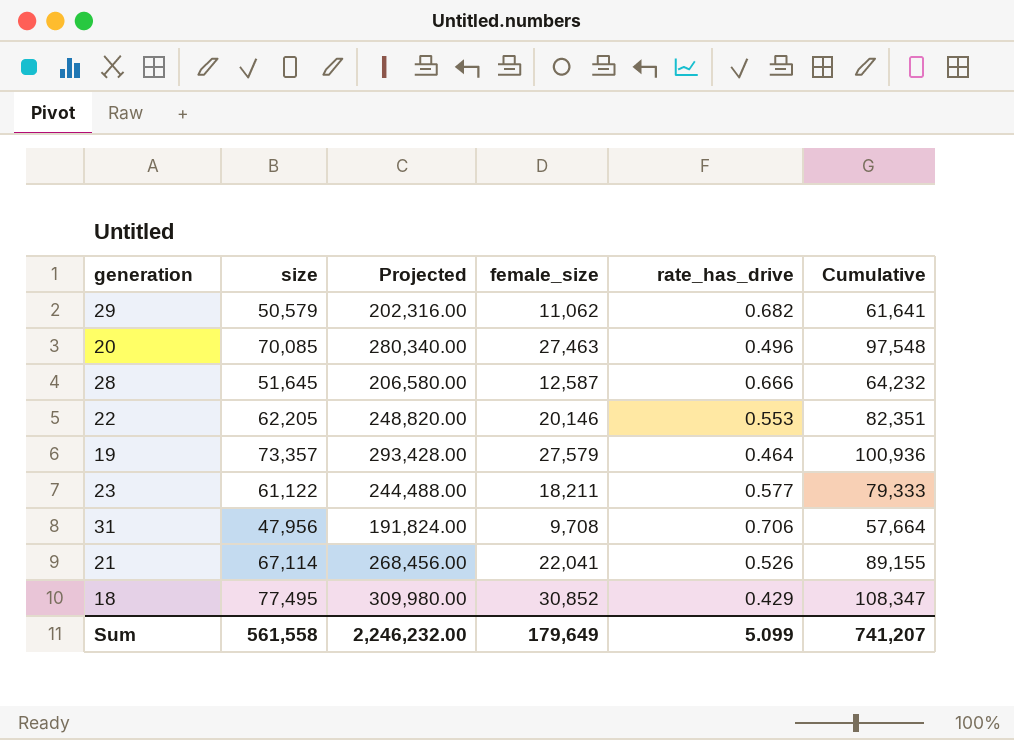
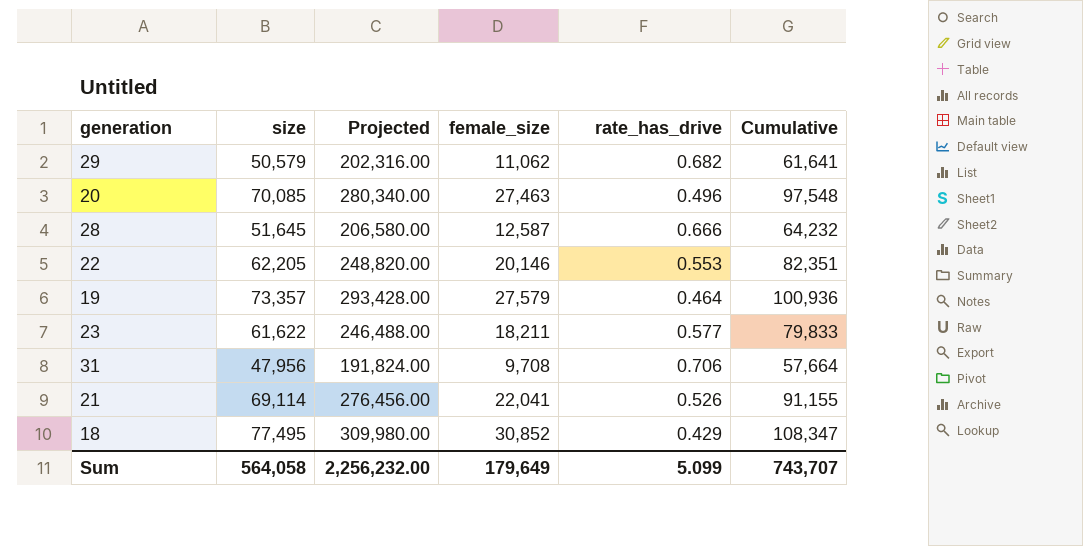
23 | size: 61,122 -> 61,622
23 | Projected: 244,488.00 -> 246,488.00
23 | Cumulative: 79,333 -> 79,833
21 | size: 67,114 -> 69,114
21 | Projected: 268,456.00 -> 276,456.00
21 | Cumulative: 89,155 -> 91,155
Sum | size: 561,558 -> 564,058
Sum | Projected: 2,246,232.00 -> 2,256,232.00
Sum | Cumulative: 741,207 -> 743,707

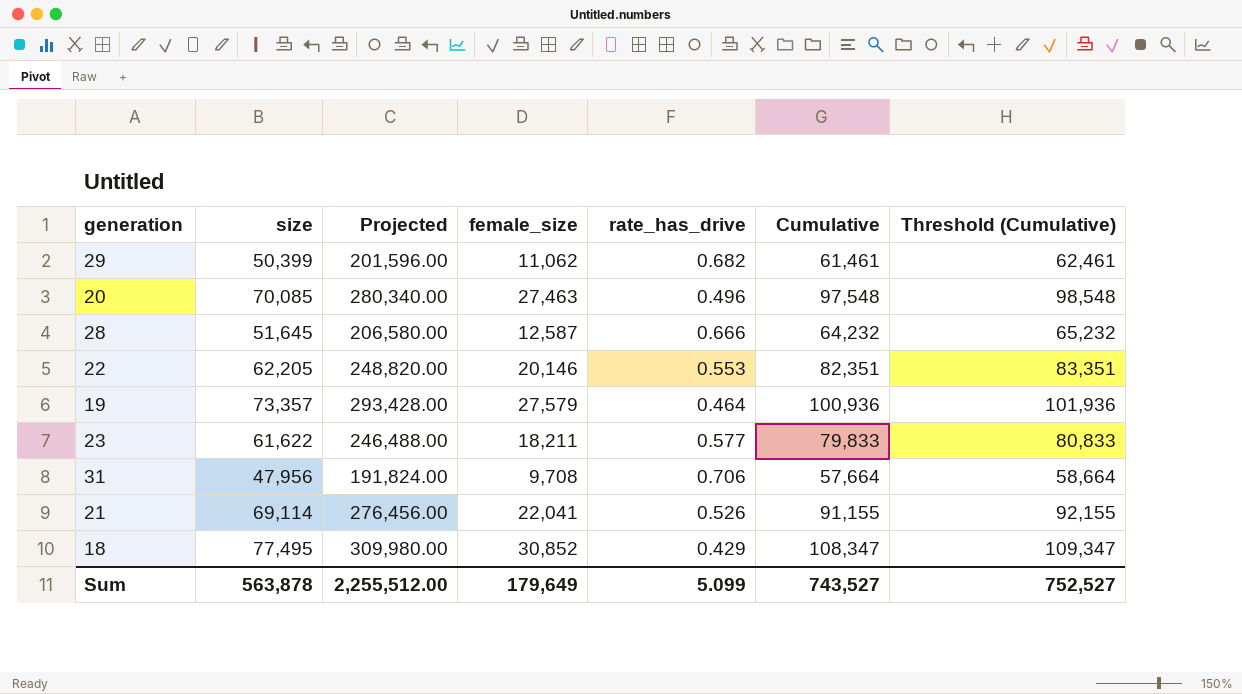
column Threshold (Cumulative) | formula: none -> [Cumulative] + 1000
29 | size: 50,579 -> 50,399
29 | Projected: 202,316.00 -> 201,596.00
29 | Cumulative: 61,641 -> 61,461
Sum | size: 564,058 -> 563,878
Sum | Projected: 2,256,232.00 -> 2,255,512.00
Sum | Cumulative: 743,707 -> 743,527

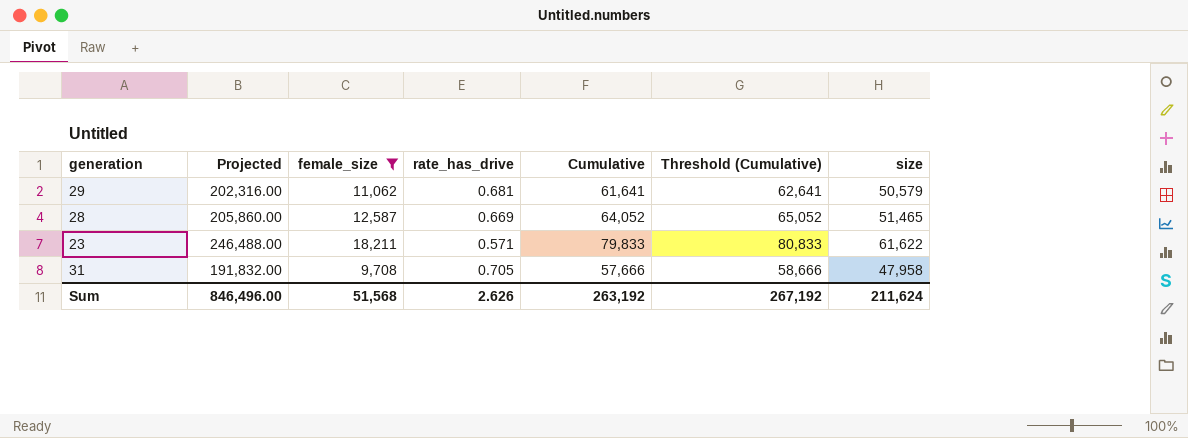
filter: none -> female_size <= 18,211
column size | position: 2 -> 7
29 | Projected: 201,596.00 -> 202,316.00
29 | rate_has_drive: 0.682 -> 0.681
29 | Cumulative: 61,461 -> 61,641
29 | Threshold (Cumulative): 62,461 -> 62,641
29 | size: 50,399 -> 50,579
28 | Projected: 206,580.00 -> 205,860.00
28 | rate_has_drive: 0.666 -> 0.669
28 | Cumulative: 64,232 -> 64,052
28 | Threshold (Cumulative): 65,232 -> 65,052
28 | size: 51,645 -> 51,465
23 | rate_has_drive: 0.577 -> 0.571
31 | Projected: 191,824.00 -> 191,832.00
31 | rate_has_drive: 0.706 -> 0.705
31 | Cumulative: 57,664 -> 57,666
31 | Threshold (Cumulative): 58,664 -> 58,666
31 | size: 47,956 -> 47,958
Sum | Projected: 2,255,512.00 -> 846,496.00
Sum | female_size: 179,649 -> 51,568
Sum | rate_has_drive: 5.099 -> 2.626
Sum | Cumulative: 743,527 -> 263,192
Sum | Threshold (Cumulative): 752,527 -> 267,192
Sum | size: 563,878 -> 211,624

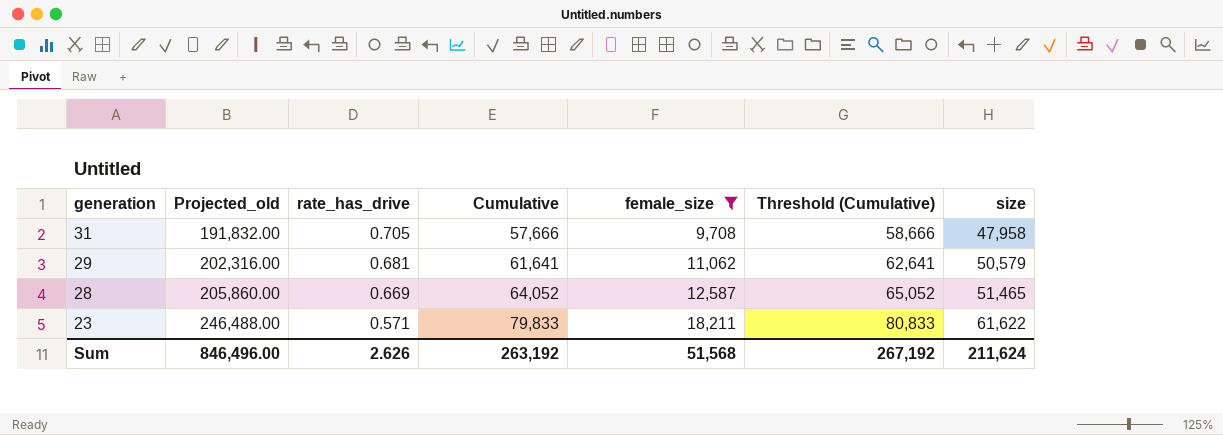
row order: none -> generation descending
column name: Projected -> Projected_old
column female_size | position: 3 -> 5

